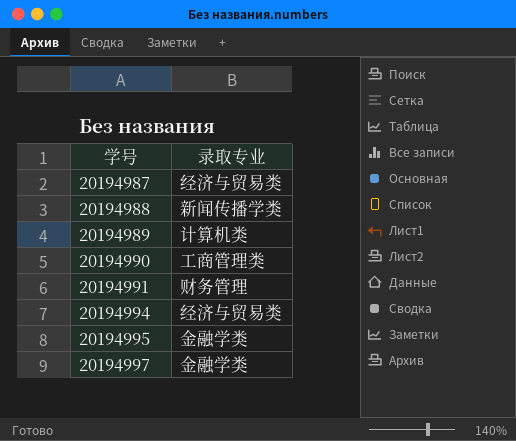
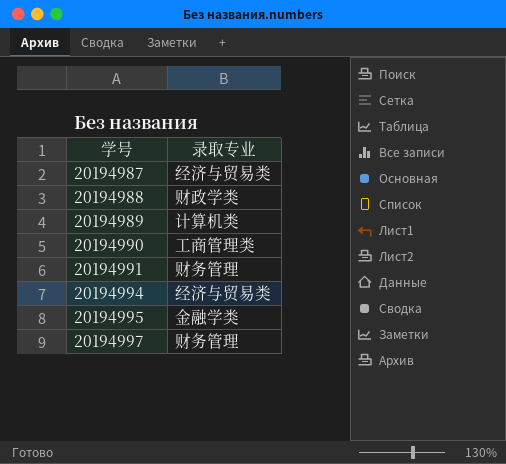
20194988 | 录取专业: 新闻传播学类 -> 财政学类
20194997 | 录取专业: 金融学类 -> 财务管理

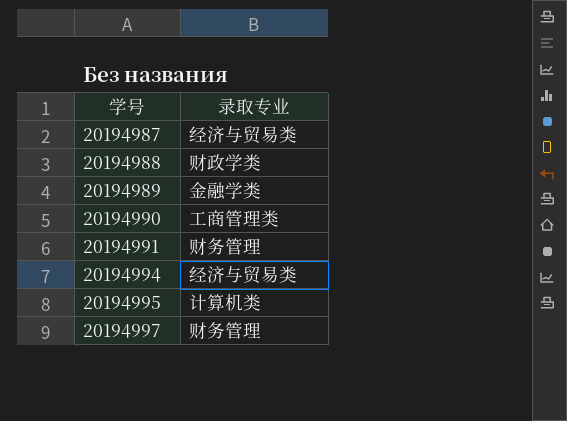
20194989 | 录取专业: 计算机类 -> 金融学类
20194995 | 录取专业: 金融学类 -> 计算机类

